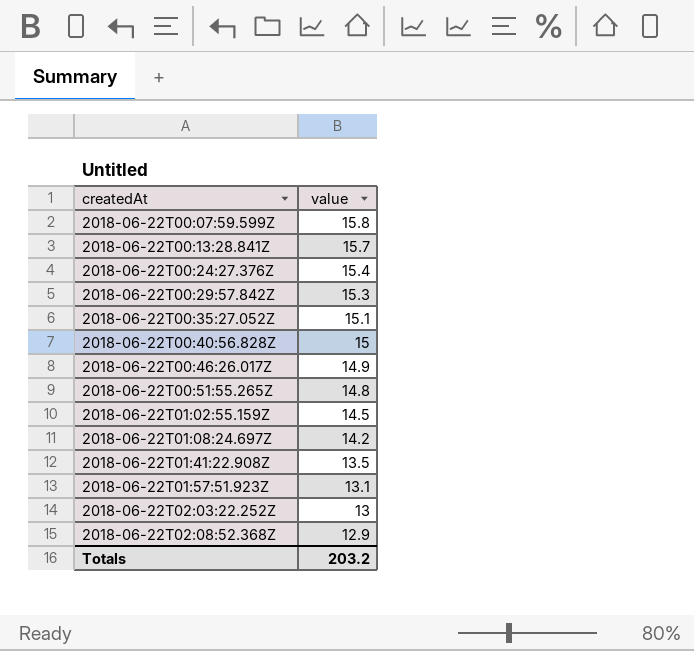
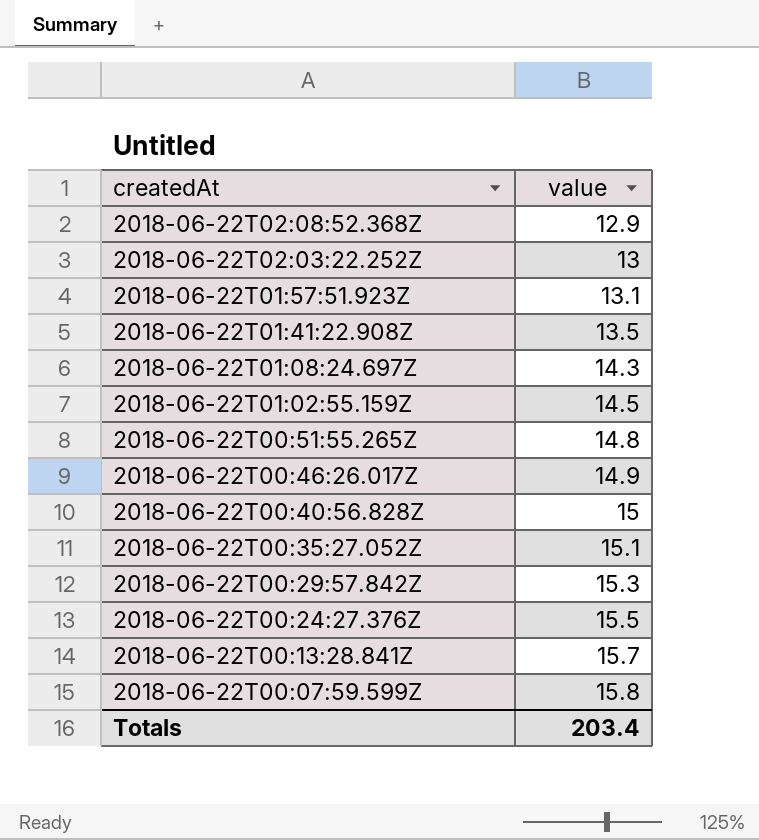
row order: createdAt ascending -> createdAt descending
2018-06-22T01:08:24.697Z | value: 14.2 -> 14.3
2018-06-22T00:24:27.376Z | value: 15.4 -> 15.5
Totals | value: 203.2 -> 203.4

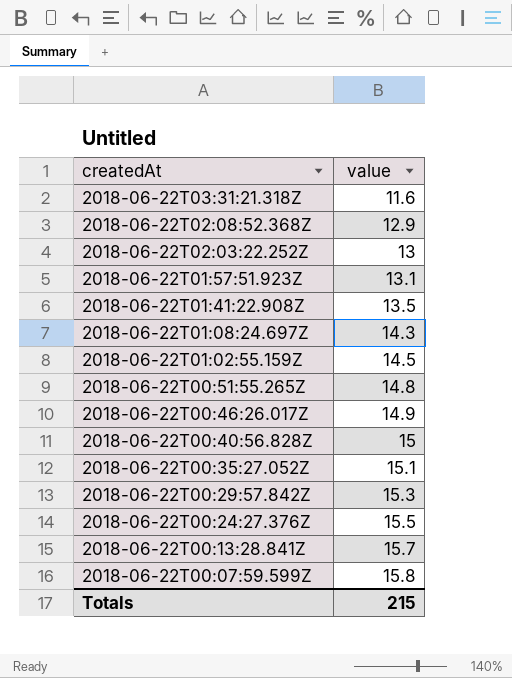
row 2018-06-22T03:31:21.318Z: none -> 11.6
Totals | value: 203.4 -> 215

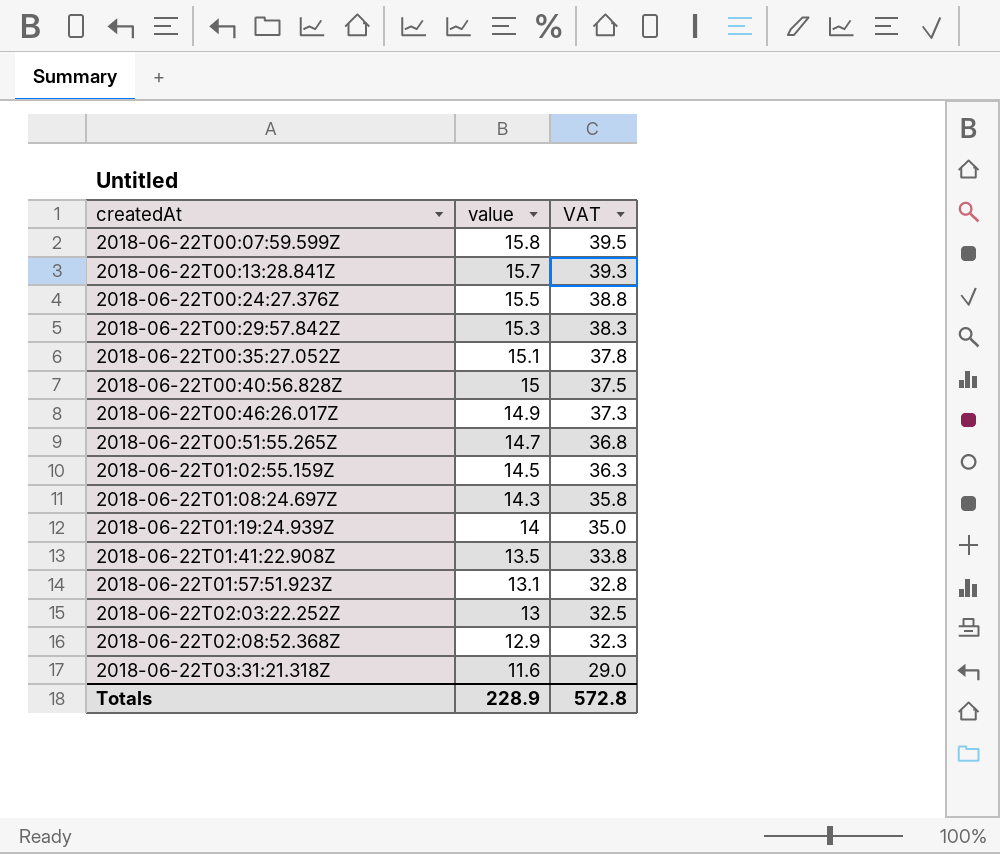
row order: createdAt descending -> createdAt ascending
column VAT | formula: none -> [value] * 2.5
2018-06-22T00:51:55.265Z | value: 14.8 -> 14.7
row 2018-06-22T01:19:24.939Z: none -> 14 | 35.0
Totals | value: 215 -> 228.9

